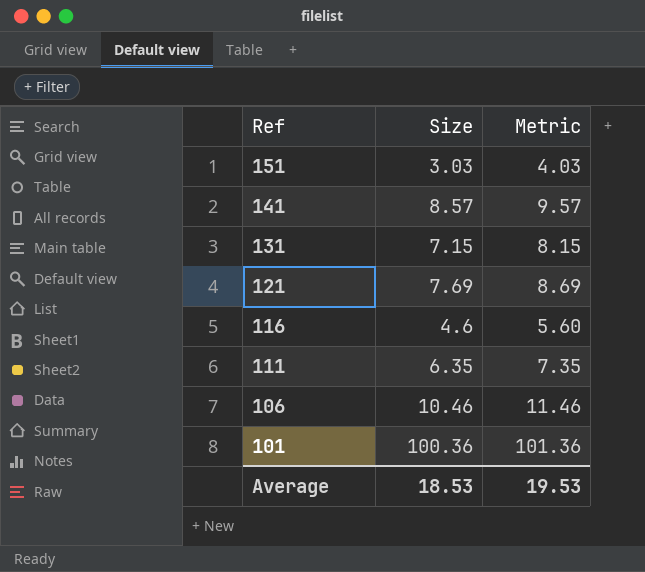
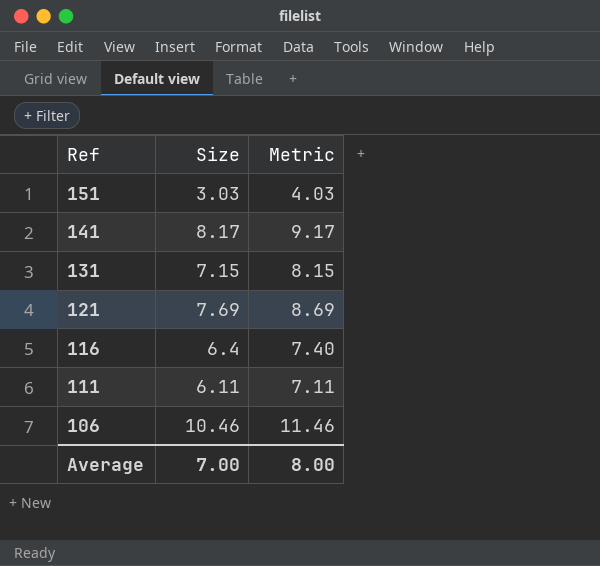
row 101: 100.36 | 101.36 -> none
141 | Size: 8.57 -> 8.17
141 | Metric: 9.57 -> 9.17
116 | Size: 4.6 -> 6.4
116 | Metric: 5.60 -> 7.40
111 | Size: 6.35 -> 6.11
111 | Metric: 7.35 -> 7.11
Average | Size: 18.53 -> 7.00
Average | Metric: 19.53 -> 8.00

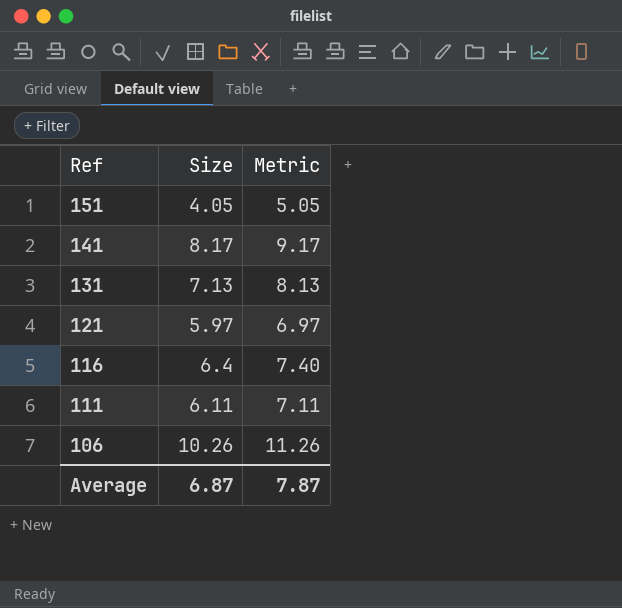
151 | Size: 3.03 -> 4.05
151 | Metric: 4.03 -> 5.05
131 | Size: 7.15 -> 7.13
131 | Metric: 8.15 -> 8.13
121 | Size: 7.69 -> 5.97
121 | Metric: 8.69 -> 6.97
106 | Size: 10.46 -> 10.26
106 | Metric: 11.46 -> 11.26
Average | Size: 7.00 -> 6.87
Average | Metric: 8.00 -> 7.87

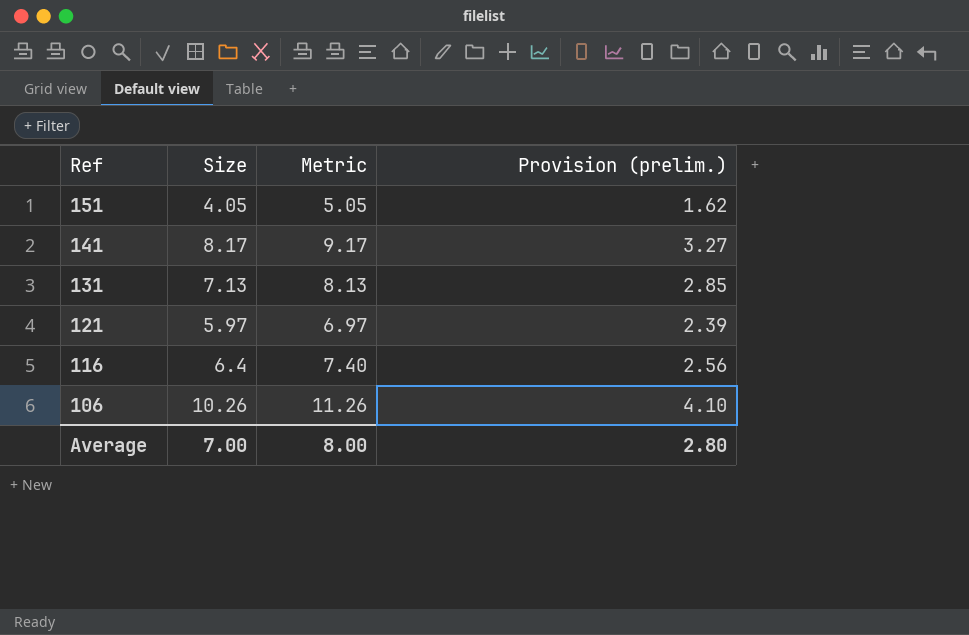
column Provision (prelim.) | formula: none -> [Size] * 0.4
row 111: 6.11 | 7.11 -> none
Average | Size: 6.87 -> 7.00
Average | Metric: 7.87 -> 8.00

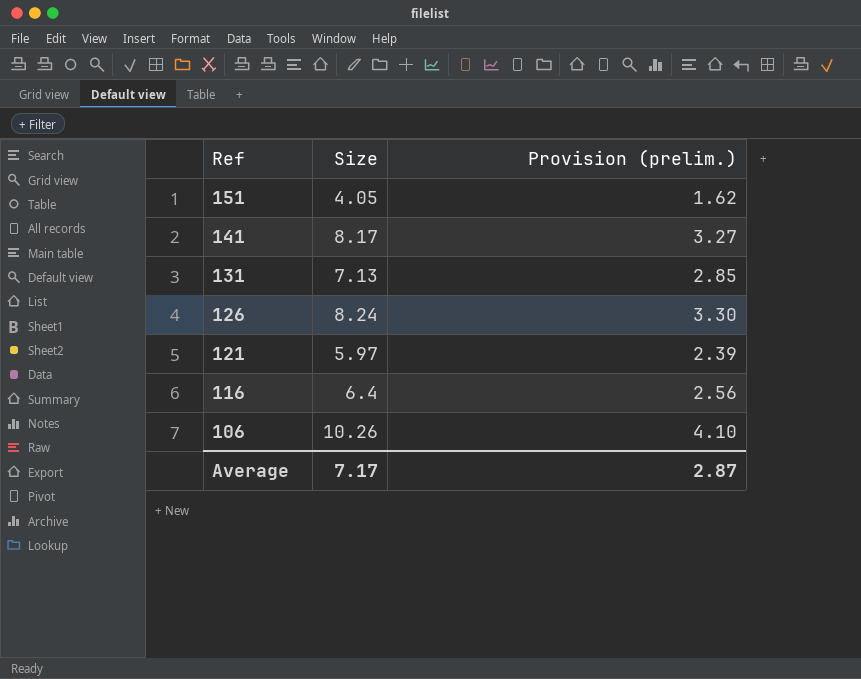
column Metric | formula: [Size] + 1 -> none
row 126: none -> 8.24 | 3.30
Average | Size: 7.00 -> 7.17
Average | Provision (prelim.): 2.80 -> 2.87

